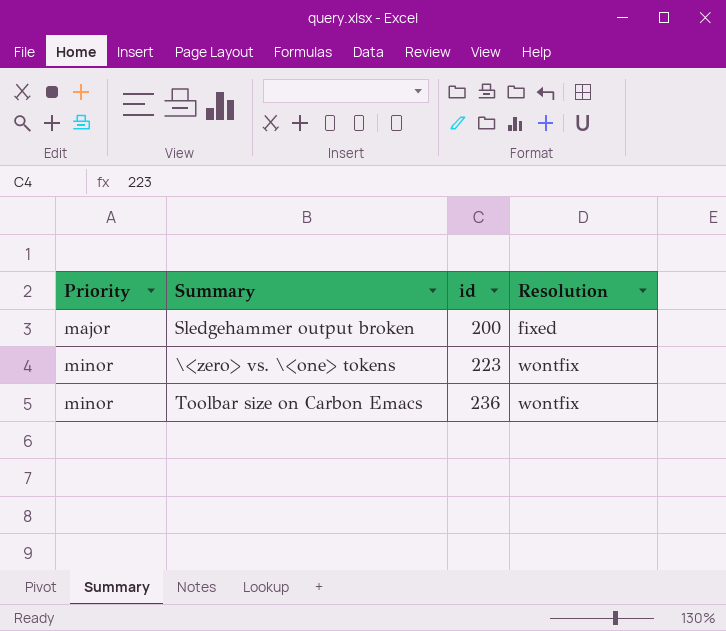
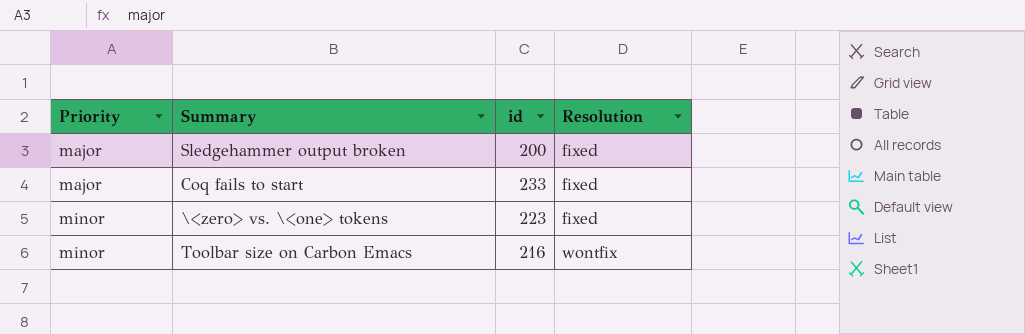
row Coq fails to start: none -> major | 233 | fixed
\<zero> vs. \<one> tokens | Resolution: wontfix -> fixed
Toolbar size on Carbon Emacs | id: 236 -> 216

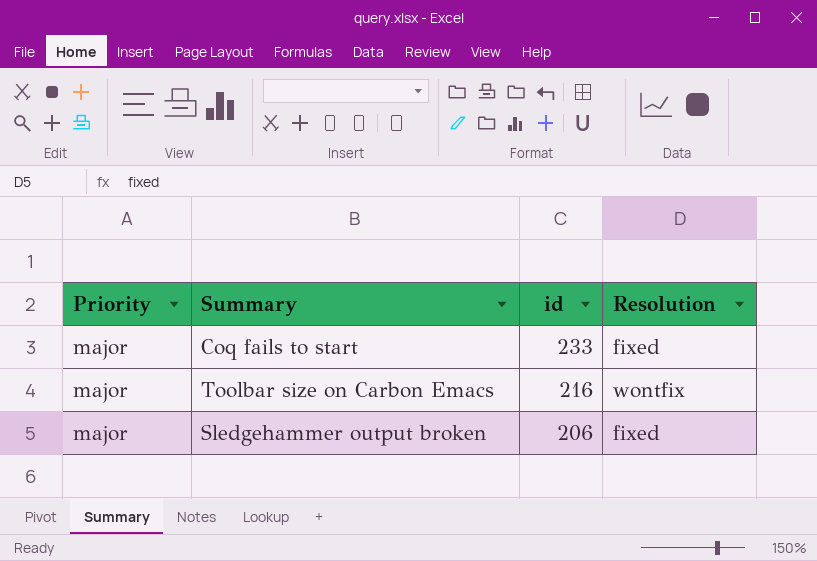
row order: Priority ascending -> id descending
row \<zero> vs. \<one> tokens: minor | 223 | fixed -> none
Toolbar size on Carbon Emacs | Priority: minor -> major
Sledgehammer output broken | id: 200 -> 206

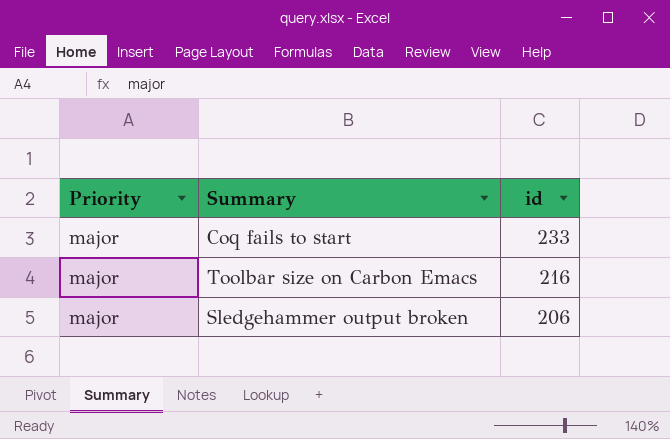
column Resolution | position: 4 -> none

